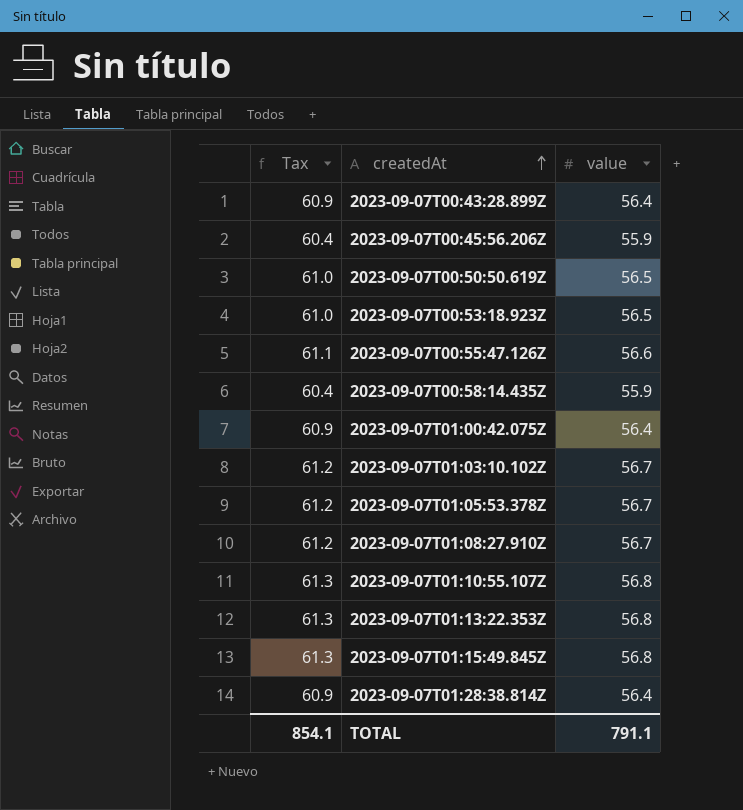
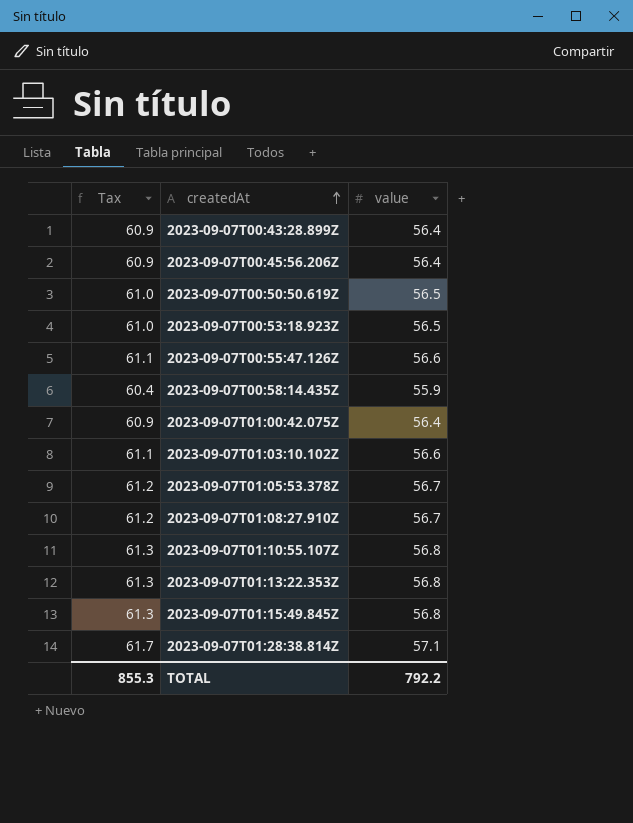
2023-09-07T00:45:56.206Z | Tax: 60.4 -> 60.9
2023-09-07T00:45:56.206Z | value: 55.9 -> 56.4
2023-09-07T01:03:10.102Z | Tax: 61.2 -> 61.1
2023-09-07T01:03:10.102Z | value: 56.7 -> 56.6
2023-09-07T01:28:38.814Z | Tax: 60.9 -> 61.7
2023-09-07T01:28:38.814Z | value: 56.4 -> 57.1
TOTAL | Tax: 854.1 -> 855.3
TOTAL | value: 791.1 -> 792.2

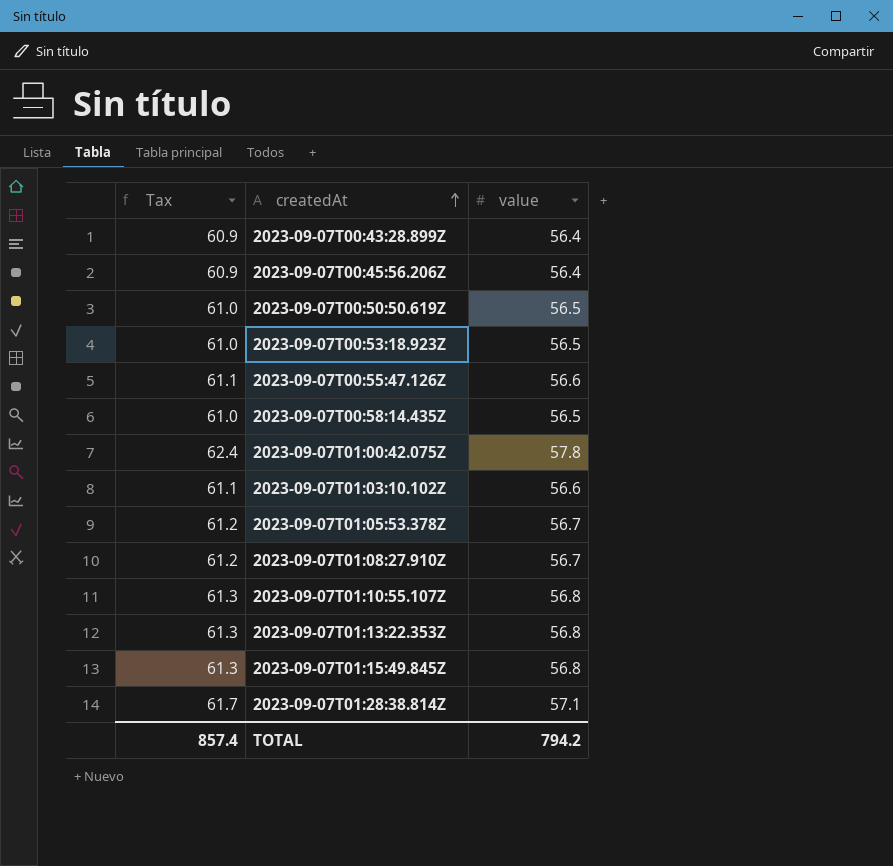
2023-09-07T00:58:14.435Z | Tax: 60.4 -> 61.0
2023-09-07T00:58:14.435Z | value: 55.9 -> 56.5
2023-09-07T01:00:42.075Z | Tax: 60.9 -> 62.4
2023-09-07T01:00:42.075Z | value: 56.4 -> 57.8
TOTAL | Tax: 855.3 -> 857.4
TOTAL | value: 792.2 -> 794.2

